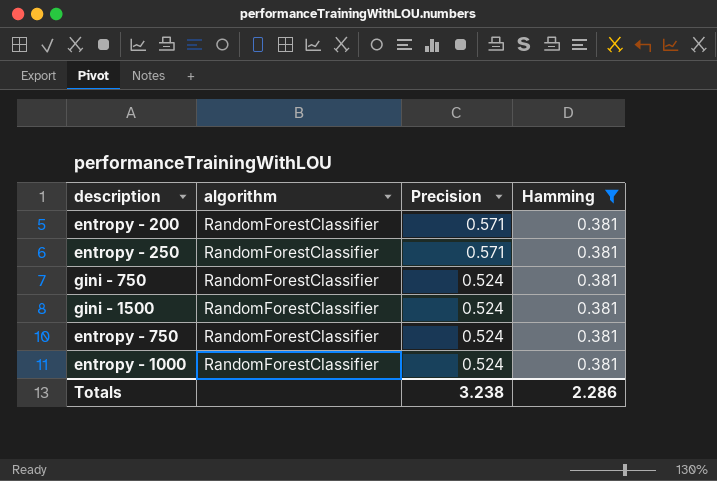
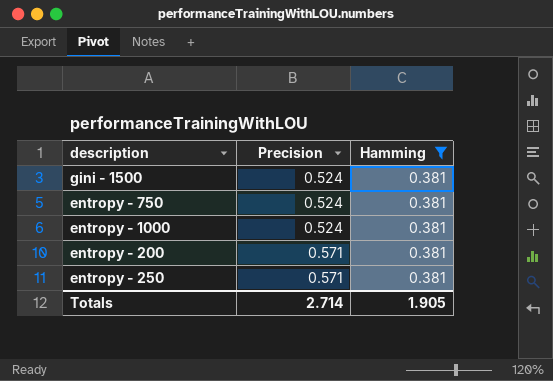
row order: Precision descending -> Precision ascending
column algorithm | position: 2 -> none
row gini - 750: RandomForestClassifier | 0.524 | 0.381 -> none
Totals | Precision: 3.238 -> 2.714
Totals | Hamming: 2.286 -> 1.905

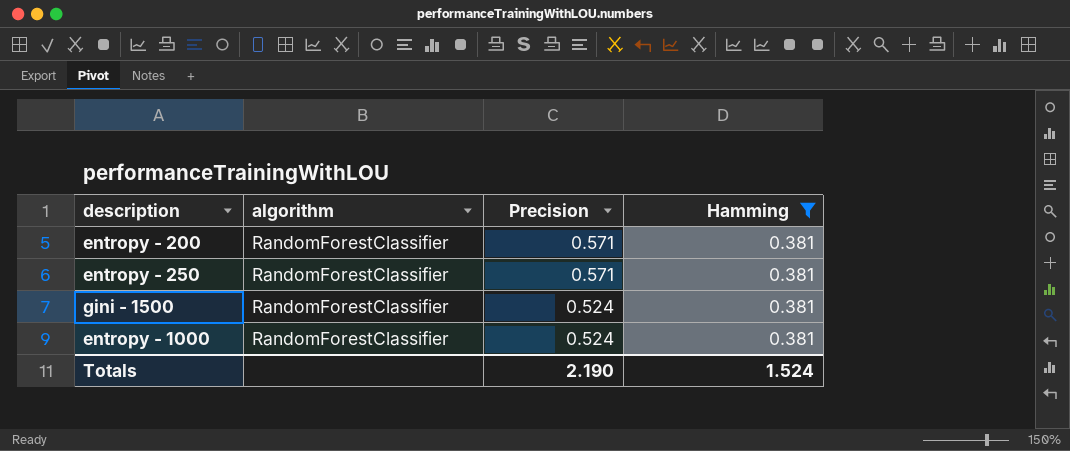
row order: Precision ascending -> Precision descending
column algorithm | position: none -> 2
row entropy - 750: 0.524 | 0.381 -> none
Totals | Precision: 2.714 -> 2.190
Totals | Hamming: 1.905 -> 1.524

